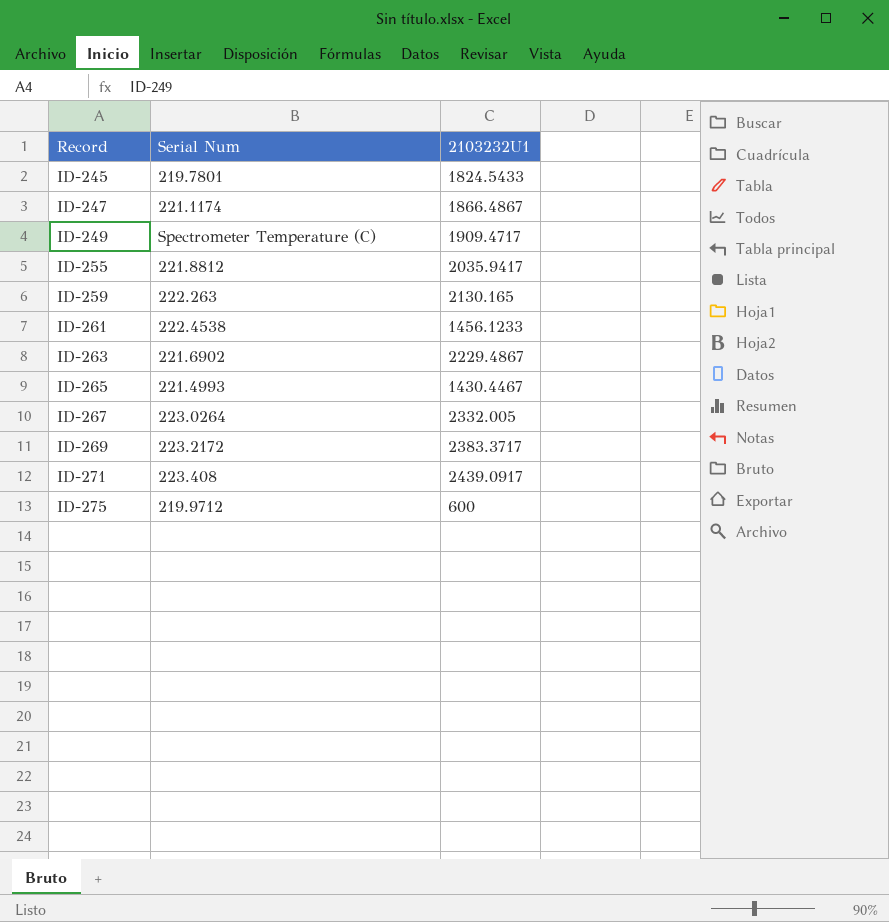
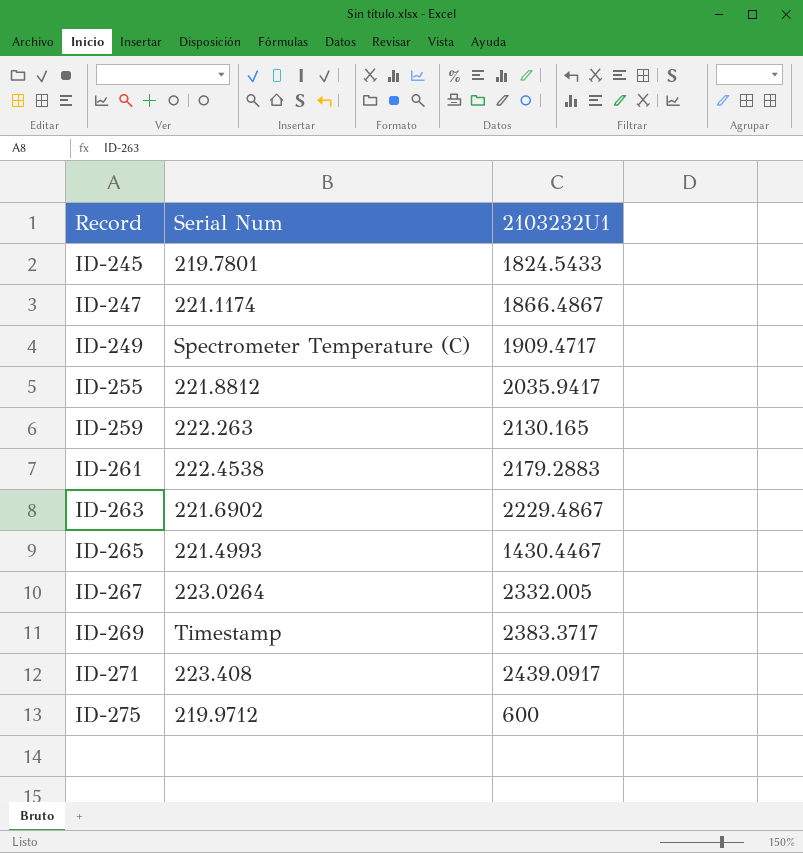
ID-261 | 2103232U1: 1456.1233 -> 2179.2883
ID-269 | Serial Num: 223.2172 -> Timestamp

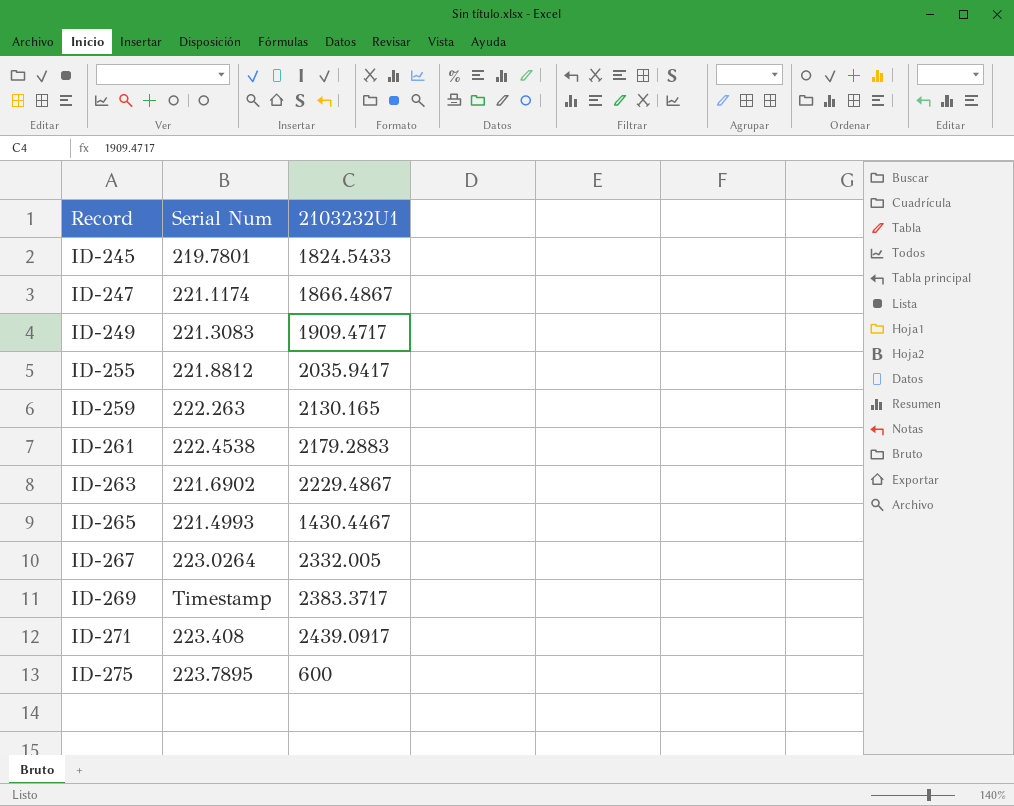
ID-249 | Serial Num: Spectrometer Temperature (C) -> 221.3083
ID-275 | Serial Num: 219.9712 -> 223.7895

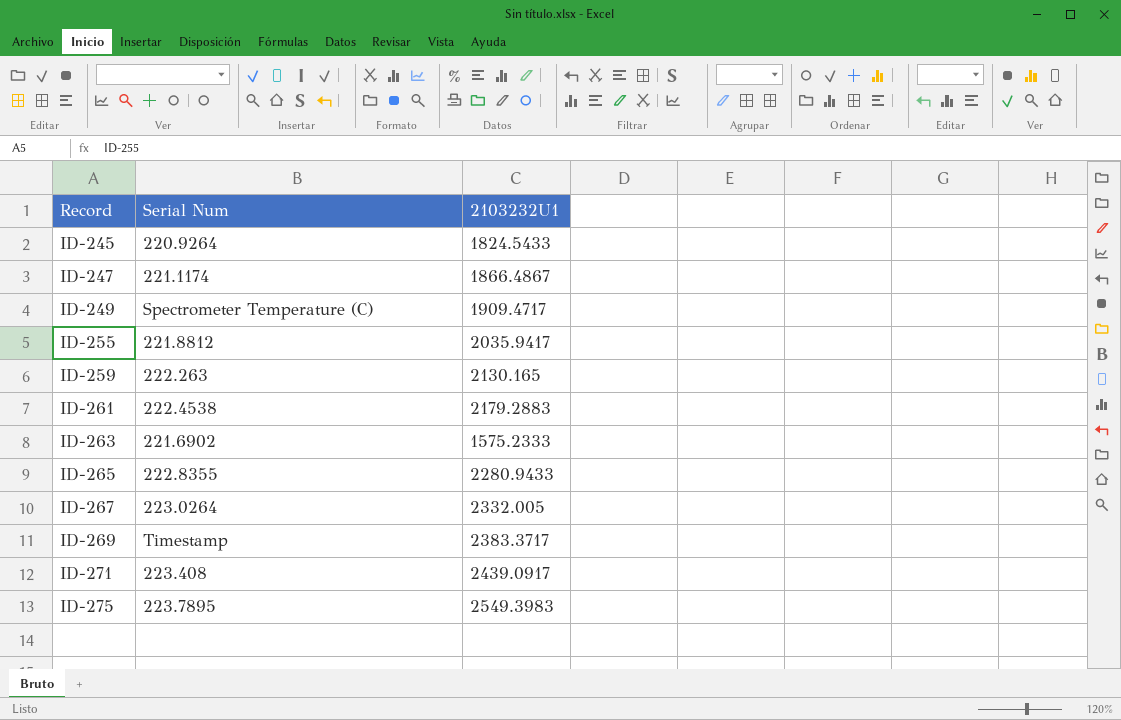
ID-245 | Serial Num: 219.7801 -> 220.9264
ID-249 | Serial Num: 221.3083 -> Spectrometer Temperature (C)
ID-263 | 2103232U1: 2229.4867 -> 1575.2333
ID-265 | Serial Num: 221.4993 -> 222.8355
ID-265 | 2103232U1: 1430.4467 -> 2280.9433
ID-275 | 2103232U1: 600 -> 2549.3983

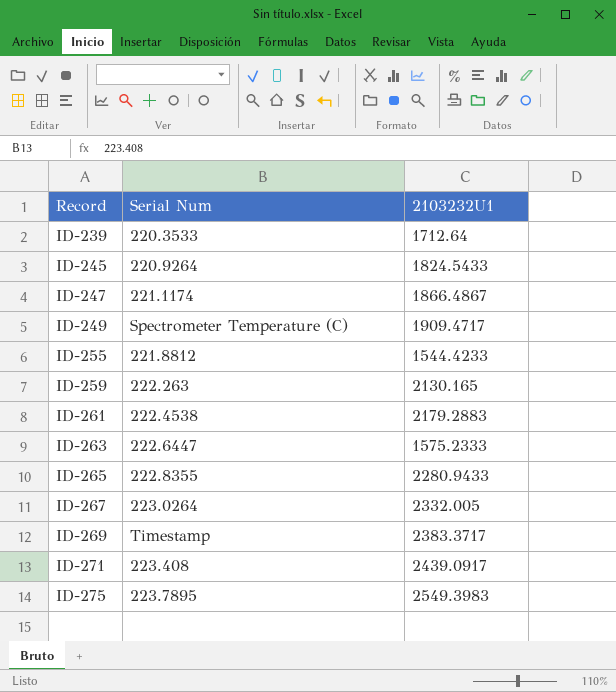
row ID-239: none -> 220.3533 | 1712.64
ID-255 | 2103232U1: 2035.9417 -> 1544.4233
ID-263 | Serial Num: 221.6902 -> 222.6447

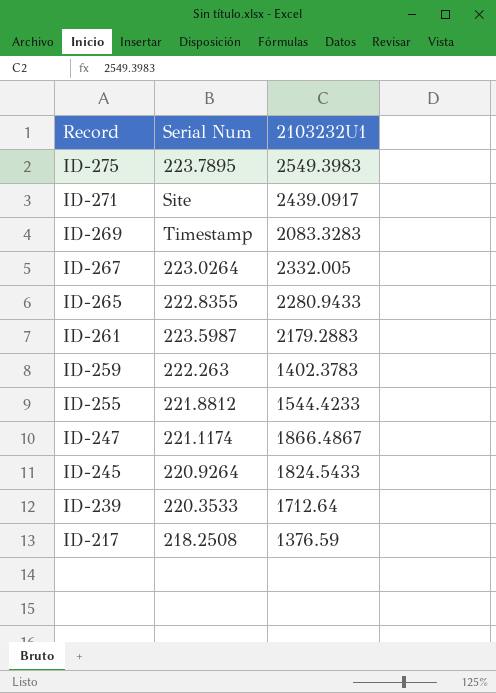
row order: Record ascending -> Record descending
row ID-249: Spectrometer Temperature (C) | 1909.4717 -> none
row ID-263: 222.6447 | 1575.2333 -> none
ID-271 | Serial Num: 223.408 -> Site
ID-269 | 2103232U1: 2383.3717 -> 2083.3283
ID-261 | Serial Num: 222.4538 -> 223.5987
ID-259 | 2103232U1: 2130.165 -> 1402.3783
row ID-217: none -> 218.2508 | 1376.59

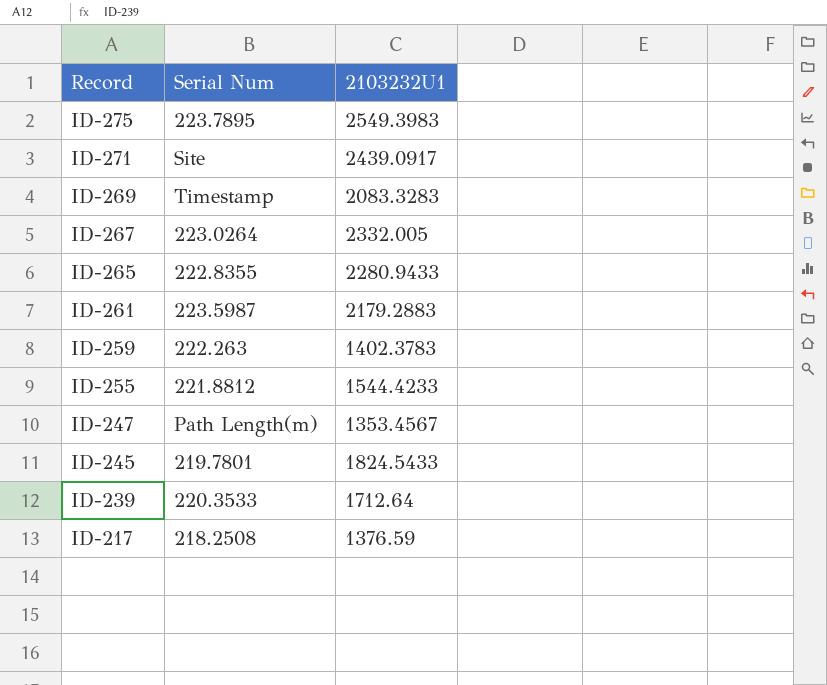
ID-247 | Serial Num: 221.1174 -> Path Length(m)
ID-247 | 2103232U1: 1866.4867 -> 1353.4567
ID-245 | Serial Num: 220.9264 -> 219.7801

